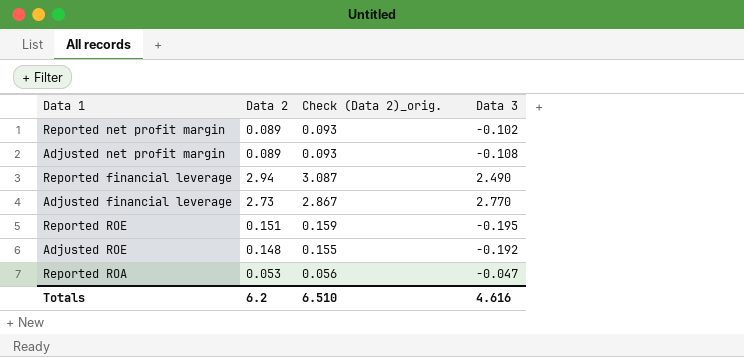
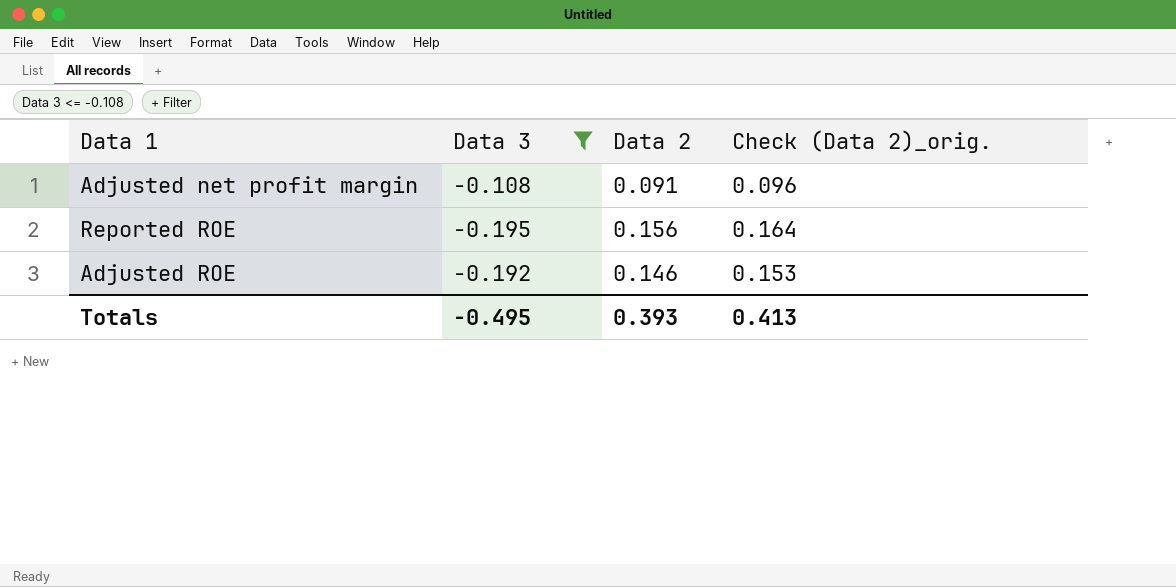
filter: none -> Data 3 <= -0.108
column Data 3 | position: 4 -> 2
Adjusted net profit margin | Data 2: 0.089 -> 0.091
Adjusted net profit margin | Check (Data 2)_orig.: 0.093 -> 0.096
Reported ROE | Data 2: 0.151 -> 0.156
Reported ROE | Check (Data 2)_orig.: 0.159 -> 0.164
Adjusted ROE | Data 2: 0.148 -> 0.146
Adjusted ROE | Check (Data 2)_orig.: 0.155 -> 0.153
Totals | Data 3: 4.616 -> -0.495
Totals | Data 2: 6.2 -> 0.393
Totals | Check (Data 2)_orig.: 6.510 -> 0.413

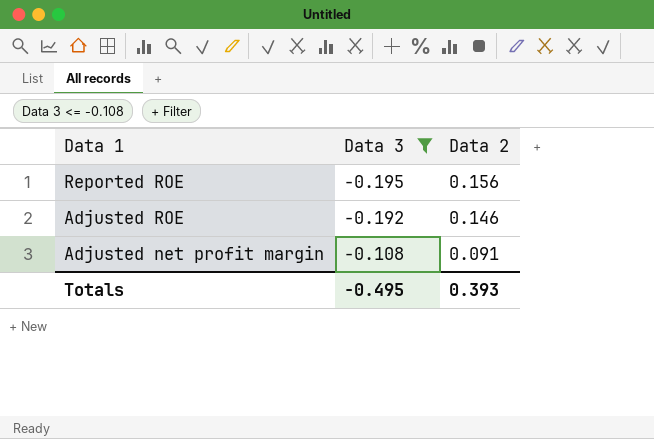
row order: none -> Data 1 descending
column Check (Data 2)_orig. | formula: [Data 2] * 1.05 -> none

